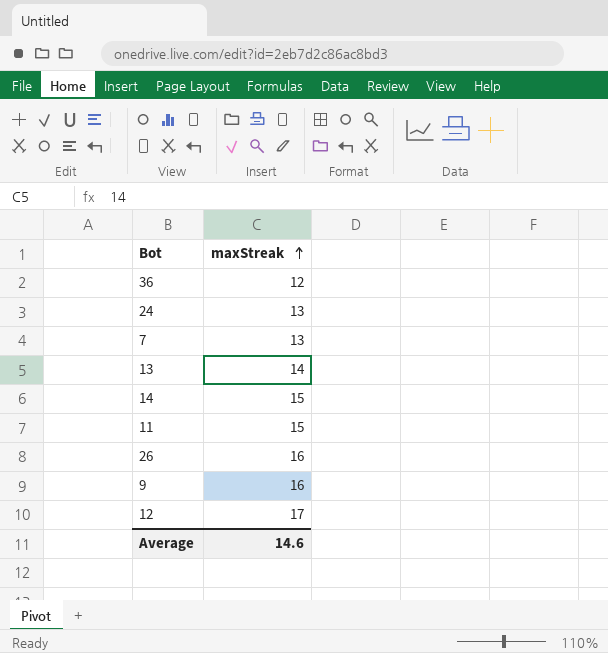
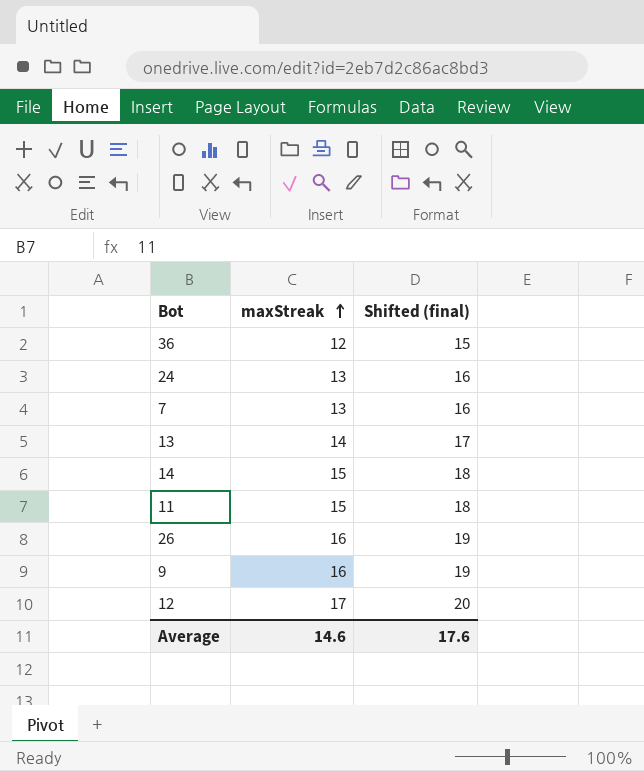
column Shifted (final) | formula: none -> [maxStreak] + 3

